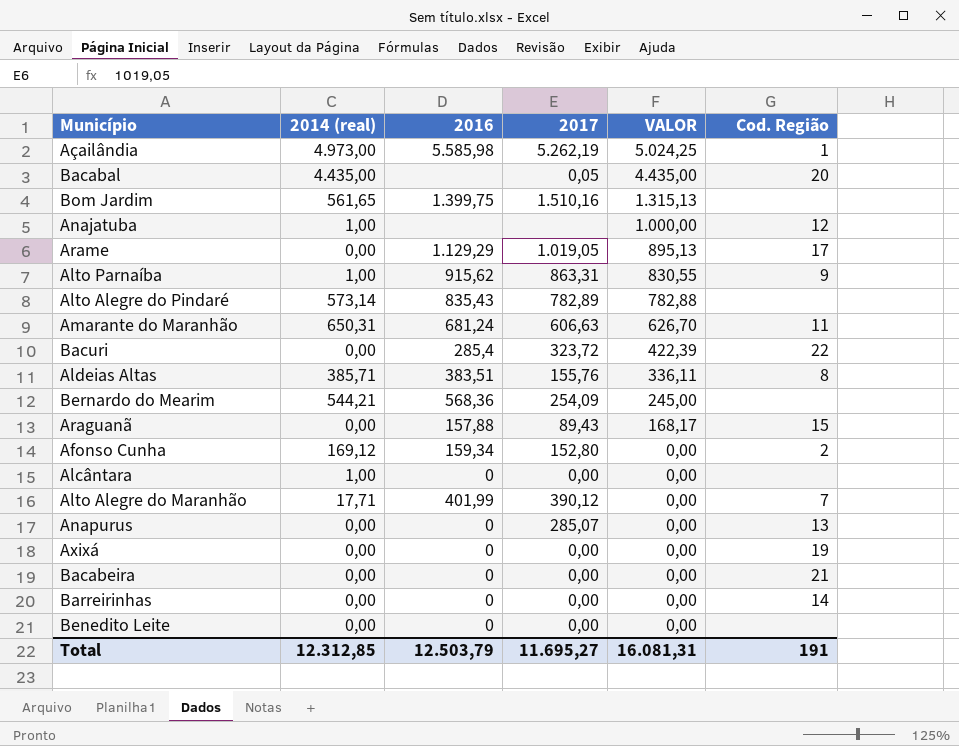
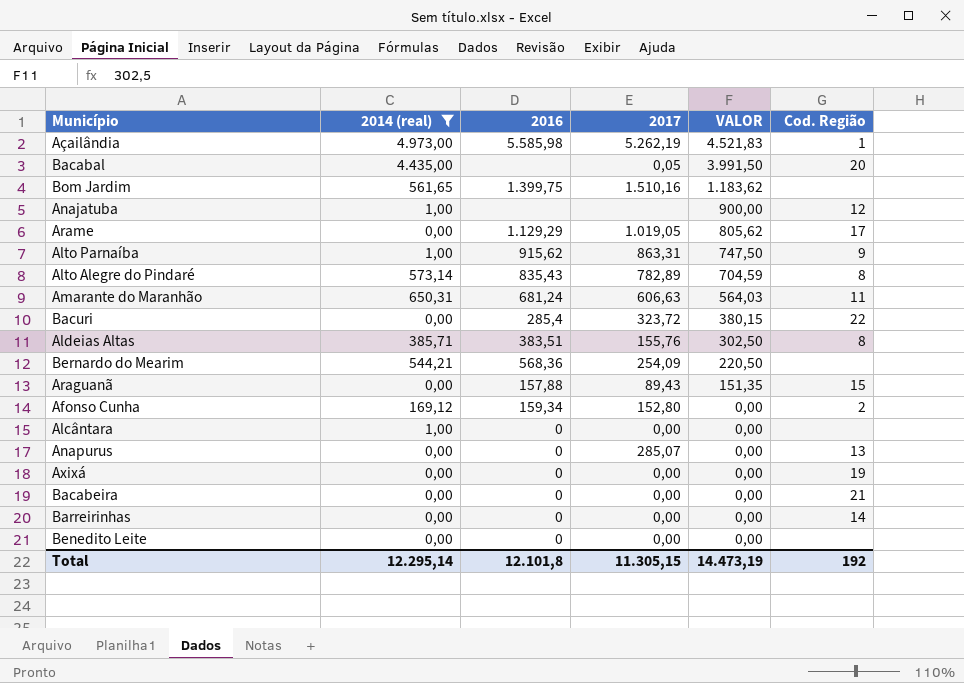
filter: none -> 2014 (real) != 17,71
Açailândia | VALOR: 5.024,25 -> 4.521,83
Bacabal | VALOR: 4.435,00 -> 3.991,50
Bom Jardim | VALOR: 1.315,13 -> 1.183,62
Anajatuba | VALOR: 1.000,00 -> 900,00
Arame | VALOR: 895,13 -> 805,62
Alto Parnaíba | VALOR: 830,55 -> 747,50
Alto Alegre do Pindaré | VALOR: 782,88 -> 704,59
Alto Alegre do Pindaré | Cod. Região: none -> 8
Amarante do Maranhão | VALOR: 626,70 -> 564,03
Bacuri | VALOR: 422,39 -> 380,15
Aldeias Altas | VALOR: 336,11 -> 302,50
Bernardo do Mearim | VALOR: 245,00 -> 220,50
Araguanã | VALOR: 168,17 -> 151,35
Total | 2014 (real): 12.312,85 -> 12.295,14
Total | 2016: 12.503,79 -> 12.101,8
Total | 2017: 11.695,27 -> 11.305,15
Total | VALOR: 16.081,31 -> 14.473,19
Total | Cod. Região: 191 -> 192

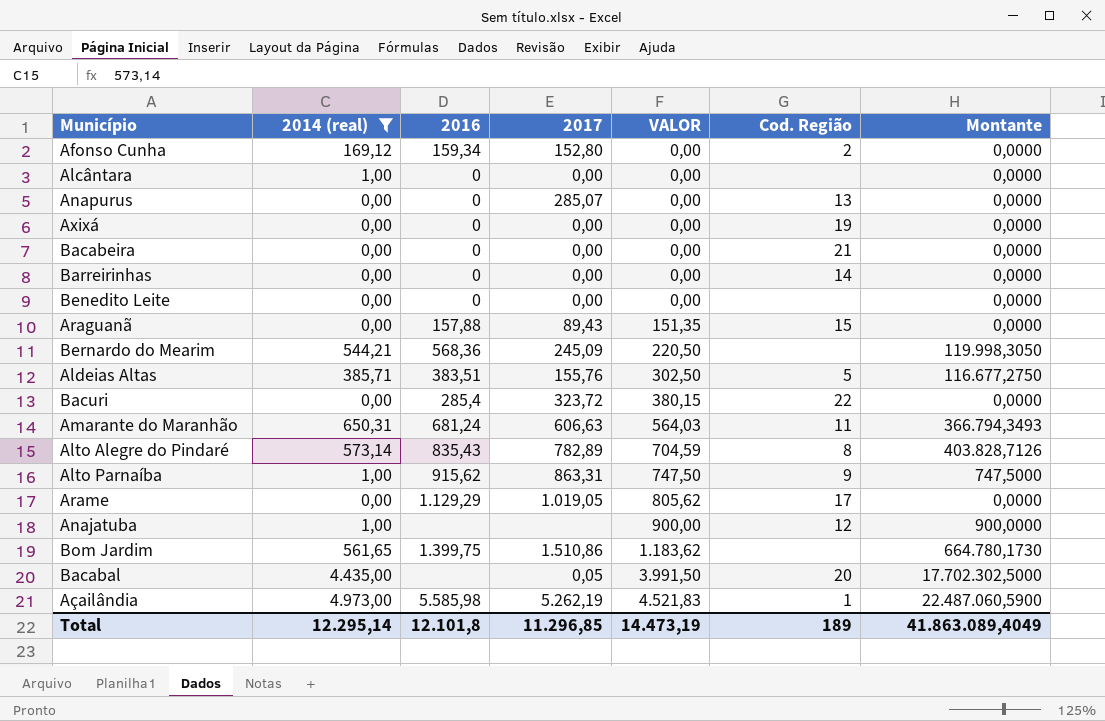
row order: VALOR descending -> VALOR ascending
column Montante | formula: none -> [2014 (real)] * [VALOR]
Bernardo do Mearim | 2017: 254,09 -> 245,09
Aldeias Altas | Cod. Região: 8 -> 5
Bom Jardim | 2017: 1.510,16 -> 1.510,86
Total | 2017: 11.305,15 -> 11.296,85
Total | Cod. Região: 192 -> 189

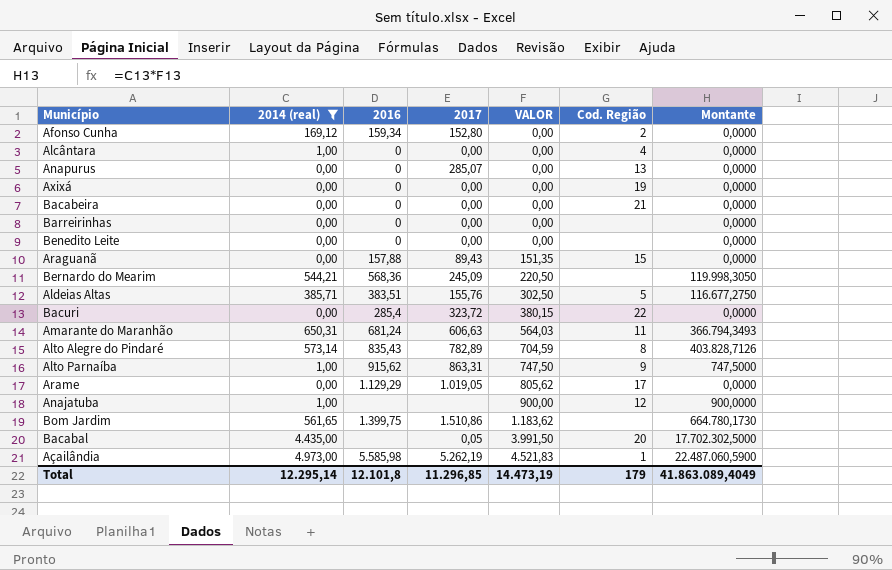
Alcântara | Cod. Região: none -> 4
Barreirinhas | Cod. Região: 14 -> none
Total | Cod. Região: 189 -> 179

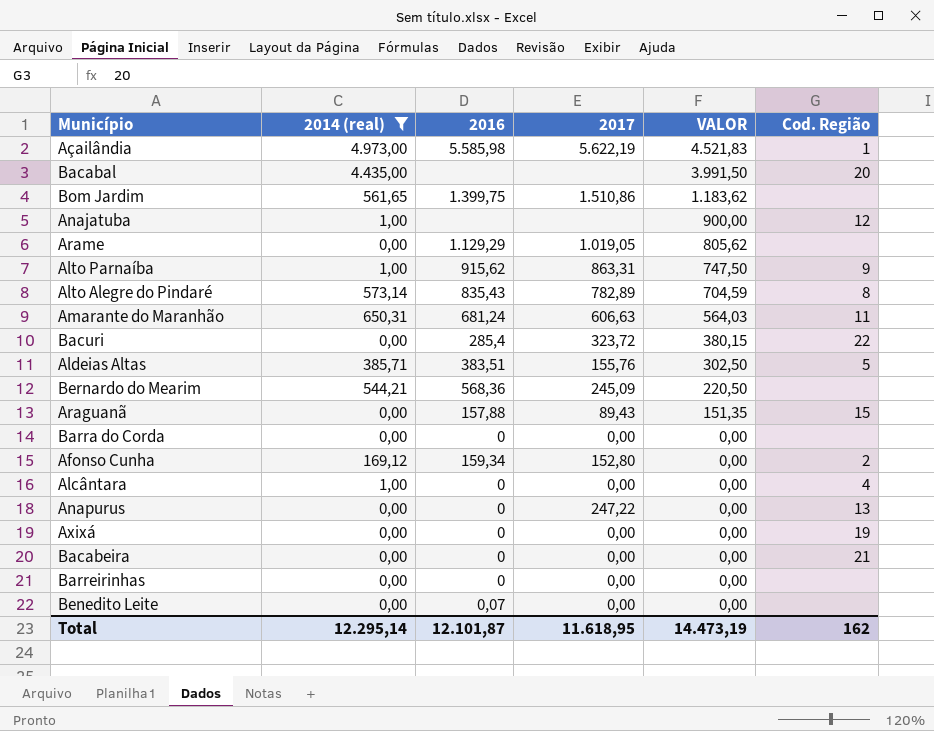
row order: VALOR ascending -> VALOR descending
column Montante | formula: [2014 (real)] * [VALOR] -> none
Açailândia | 2017: 5.262,19 -> 5.622,19
Bacabal | 2017: 0,05 -> none
Arame | Cod. Região: 17 -> none
row Barra do Corda: none -> 0,00 | 0 | 0,00 | 0,00 | none
Anapurus | 2017: 285,07 -> 247,22
Benedito Leite | 2016: 0 -> 0,07
Total | 2016: 12.101,8 -> 12.101,87
Total | 2017: 11.296,85 -> 11.618,95
Total | Cod. Região: 179 -> 162

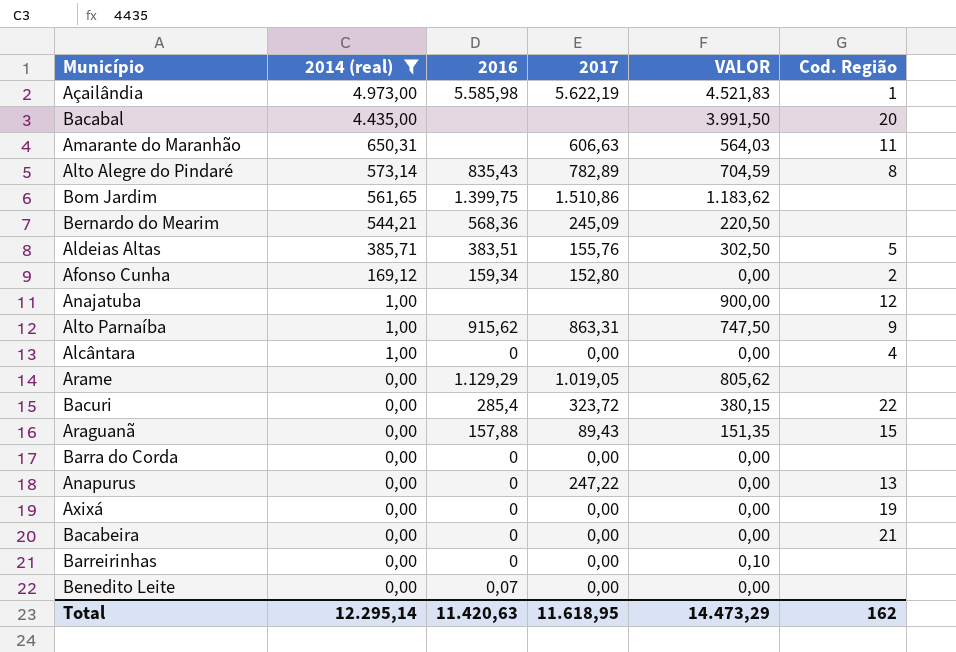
row order: VALOR descending -> 2014 (real) descending
Amarante do Maranhão | 2016: 681,24 -> none
Barreirinhas | VALOR: 0,00 -> 0,10
Total | 2016: 12.101,87 -> 11.420,63
Total | VALOR: 14.473,19 -> 14.473,29

